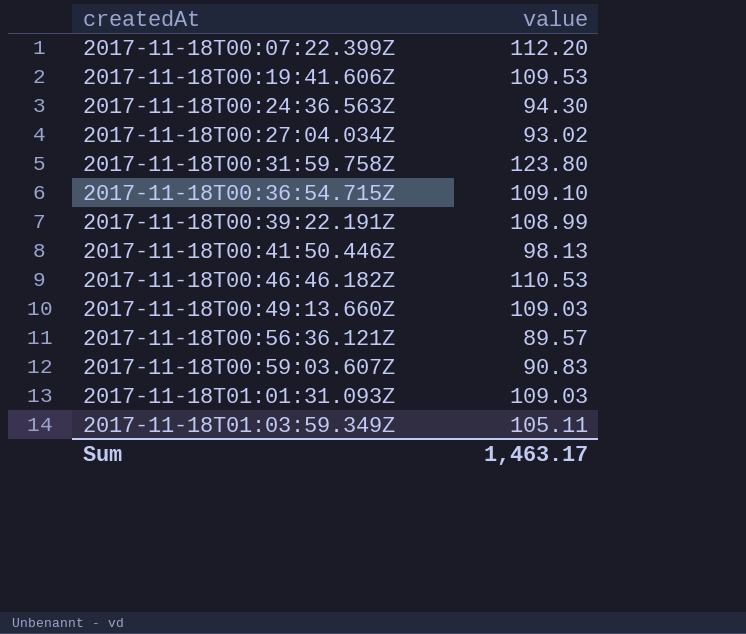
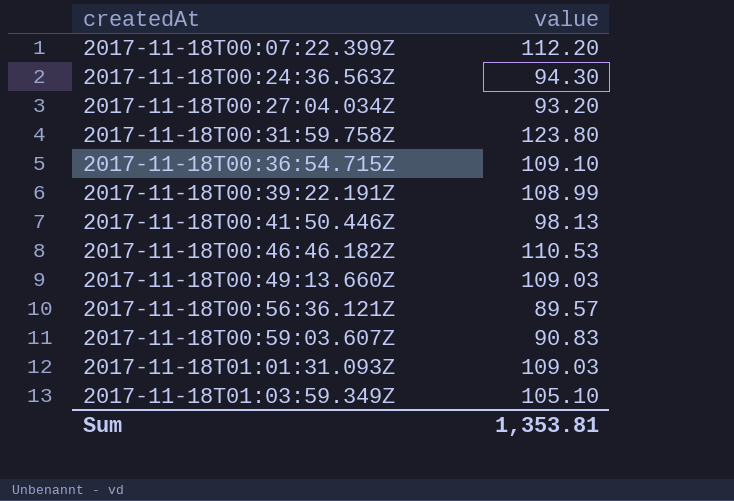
row 2017-11-18T00:19:41.606Z: 109.53 -> none
2017-11-18T00:27:04.034Z | value: 93.02 -> 93.20
2017-11-18T01:03:59.349Z | value: 105.11 -> 105.10
Sum | value: 1,463.17 -> 1,353.81

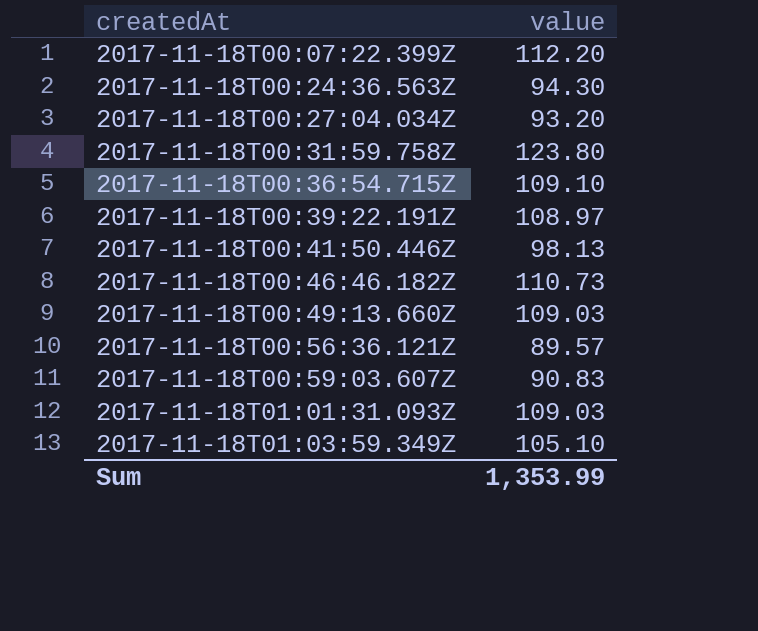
2017-11-18T00:39:22.191Z | value: 108.99 -> 108.97
2017-11-18T00:46:46.182Z | value: 110.53 -> 110.73
Sum | value: 1,353.81 -> 1,353.99

